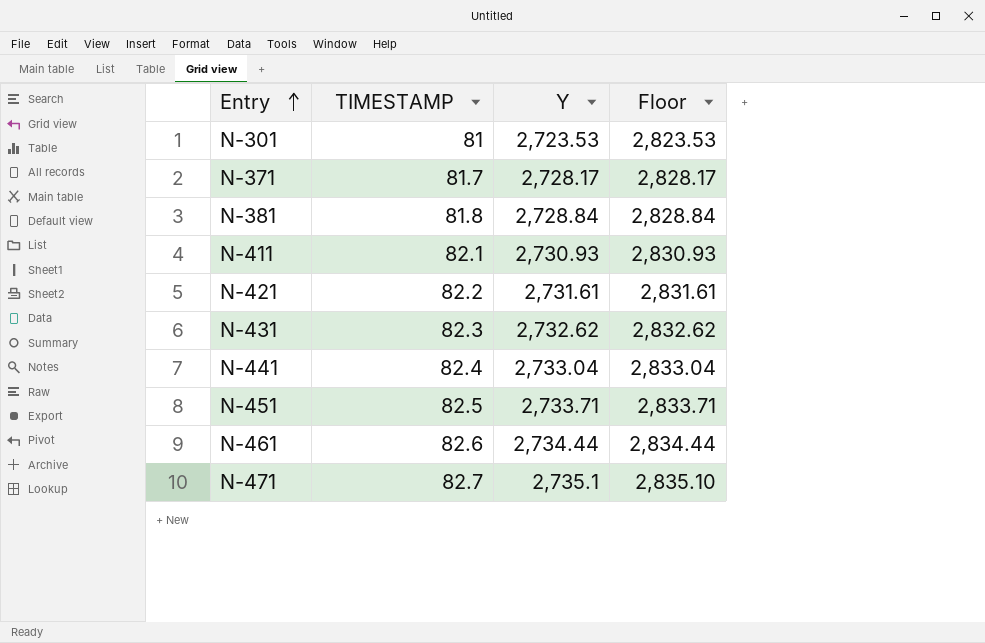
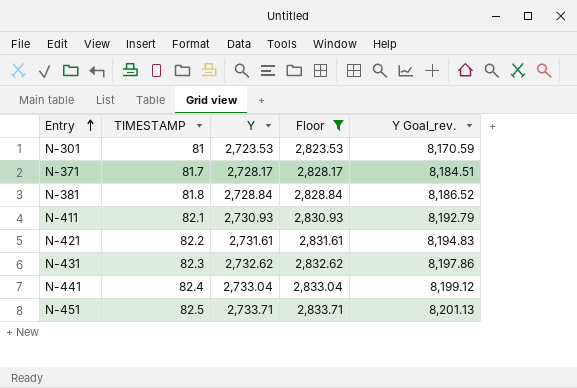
filter: none -> Floor <= 2,833.71
column Y Goal_rev. | formula: none -> [Y] * 3

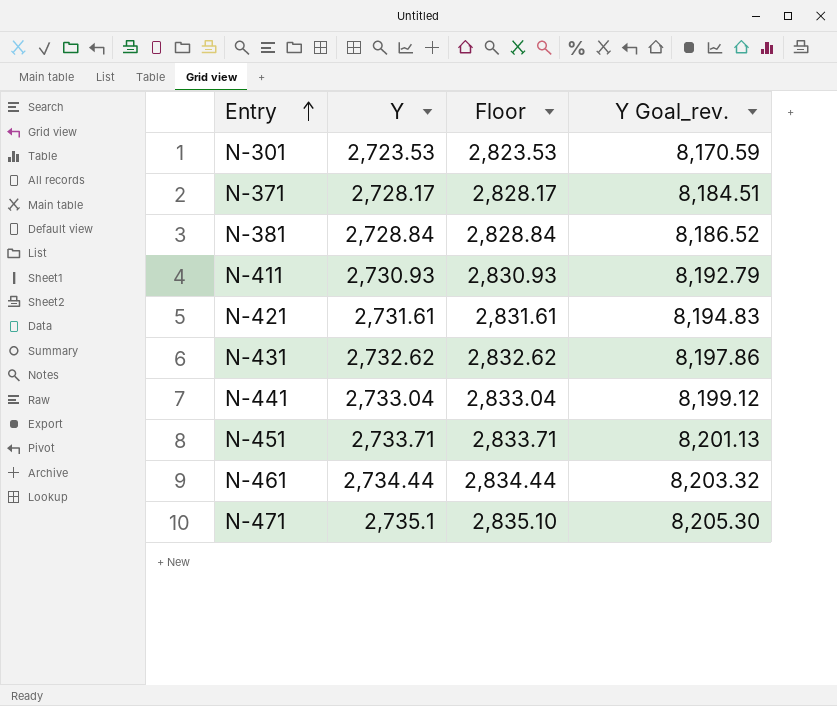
filter: Floor <= 2,833.71 -> none
column TIMESTAMP | position: 2 -> none

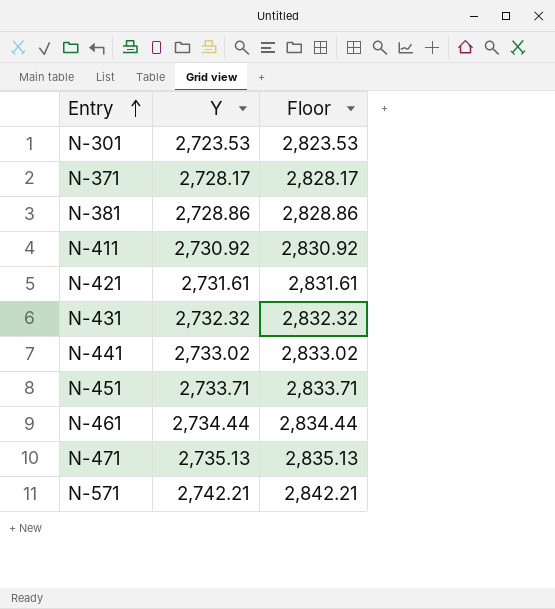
column Y Goal_rev. | formula: [Y] * 3 -> none
N-381 | Y: 2,728.84 -> 2,728.86
N-381 | Floor: 2,828.84 -> 2,828.86
N-411 | Y: 2,730.93 -> 2,730.92
N-411 | Floor: 2,830.93 -> 2,830.92
N-431 | Y: 2,732.62 -> 2,732.32
N-431 | Floor: 2,832.62 -> 2,832.32
N-441 | Y: 2,733.04 -> 2,733.02
N-441 | Floor: 2,833.04 -> 2,833.02
N-471 | Y: 2,735.1 -> 2,735.13
N-471 | Floor: 2,835.10 -> 2,835.13
row N-571: none -> 2,742.21 | 2,842.21

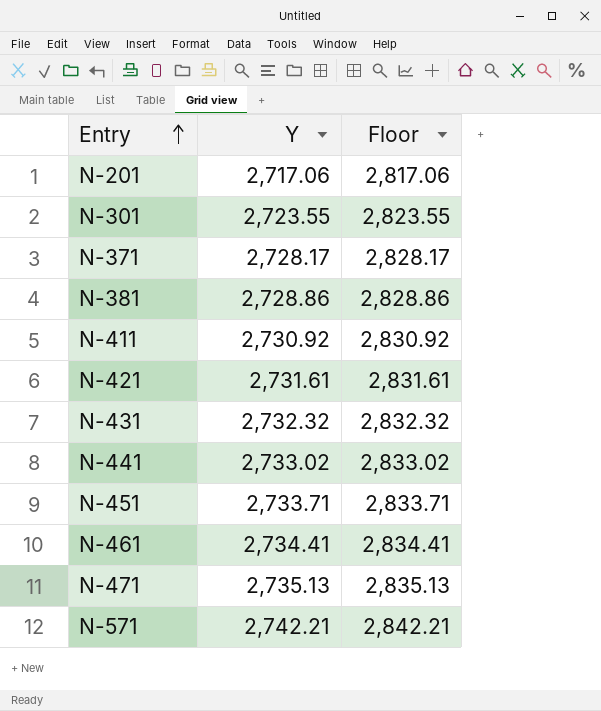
row N-201: none -> 2,717.06 | 2,817.06
N-301 | Y: 2,723.53 -> 2,723.55
N-301 | Floor: 2,823.53 -> 2,823.55
N-461 | Y: 2,734.44 -> 2,734.41
N-461 | Floor: 2,834.44 -> 2,834.41

